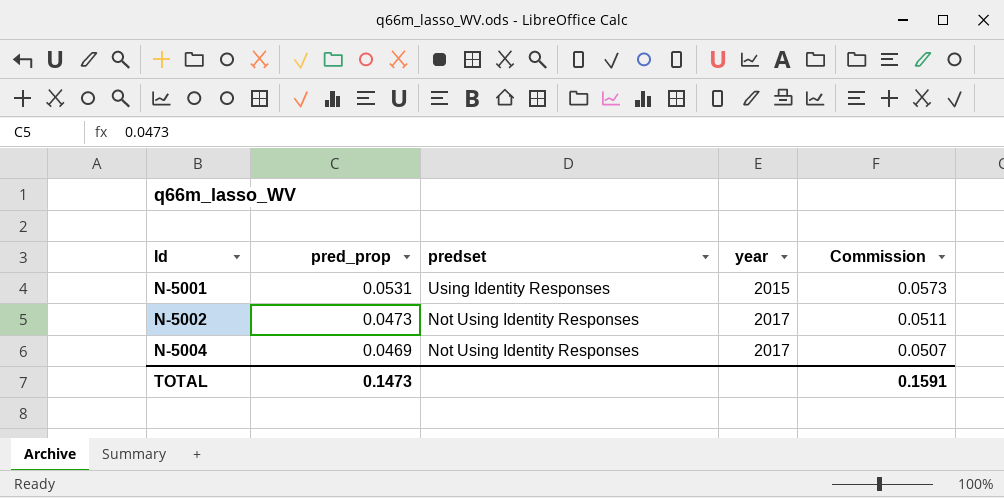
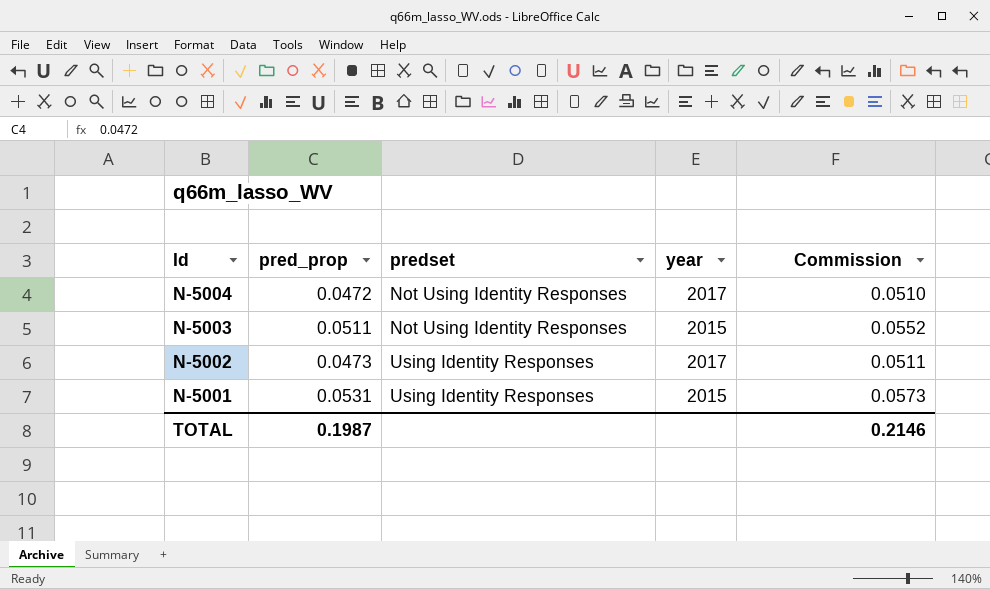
row order: Id ascending -> Id descending
N-5004 | pred_prop: 0.0469 -> 0.0472
N-5004 | Commission: 0.0507 -> 0.0510
row N-5003: none -> 0.0511 | Not Using Identity Responses | 2015 | 0.0552
N-5002 | predset: Not Using Identity Responses -> Using Identity Responses
TOTAL | pred_prop: 0.1473 -> 0.1987
TOTAL | Commission: 0.1591 -> 0.2146

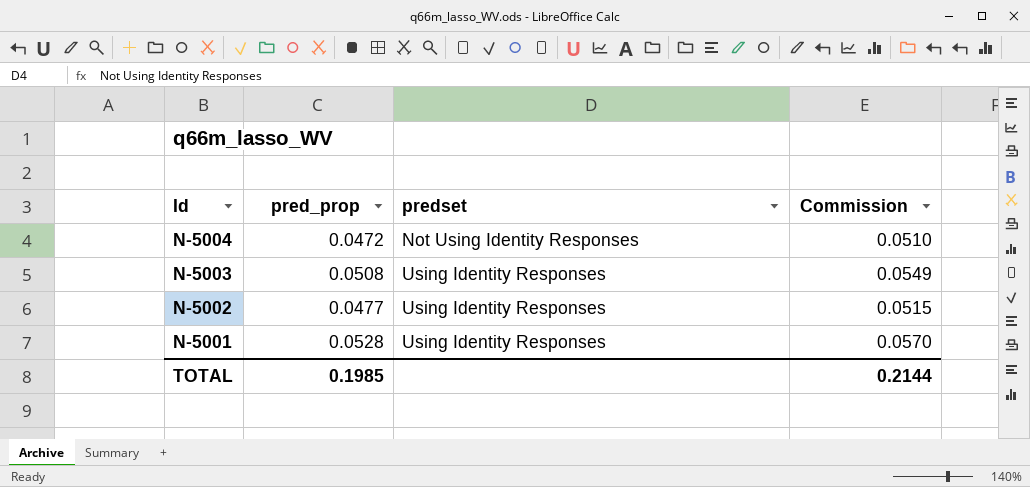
column year | position: 4 -> none
N-5003 | pred_prop: 0.0511 -> 0.0508
N-5003 | predset: Not Using Identity Responses -> Using Identity Responses
N-5003 | Commission: 0.0552 -> 0.0549
N-5002 | pred_prop: 0.0473 -> 0.0477
N-5002 | Commission: 0.0511 -> 0.0515
N-5001 | pred_prop: 0.0531 -> 0.0528
N-5001 | Commission: 0.0573 -> 0.0570
TOTAL | pred_prop: 0.1987 -> 0.1985
TOTAL | Commission: 0.2146 -> 0.2144

